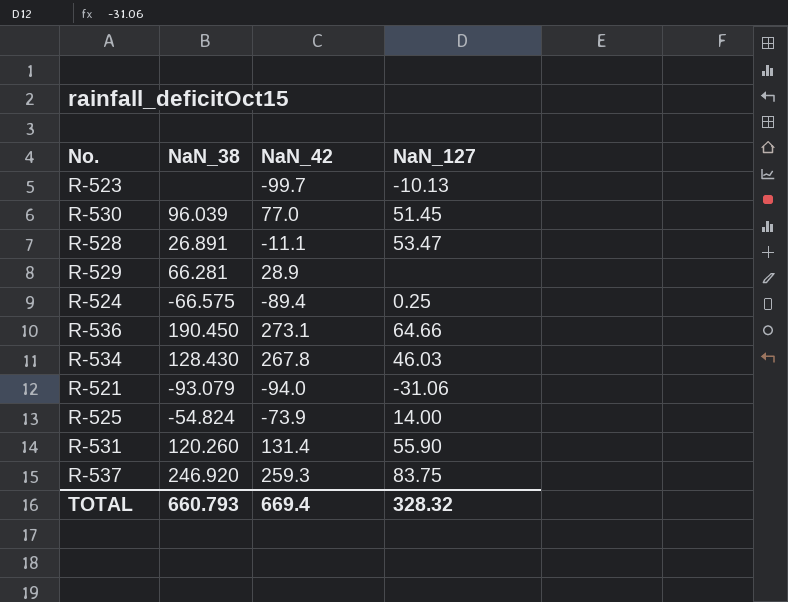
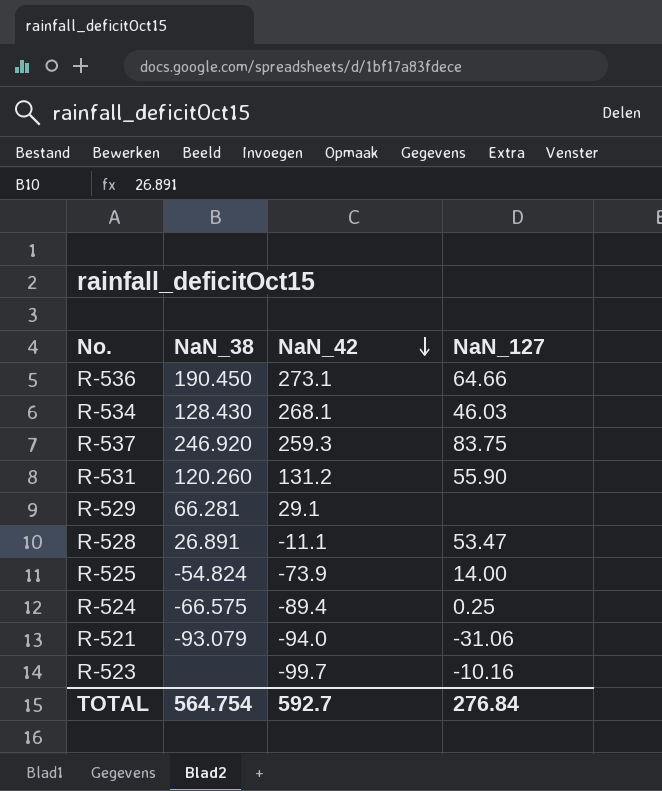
row order: none -> NaN_42 descending
row R-530: 96.039 | 77.0 | 51.45 -> none
R-534 | NaN_42: 267.8 -> 268.1
R-531 | NaN_42: 131.4 -> 131.2
R-529 | NaN_42: 28.9 -> 29.1
R-523 | NaN_127: -10.13 -> -10.16
TOTAL | NaN_38: 660.793 -> 564.754
TOTAL | NaN_42: 669.4 -> 592.7
TOTAL | NaN_127: 328.32 -> 276.84

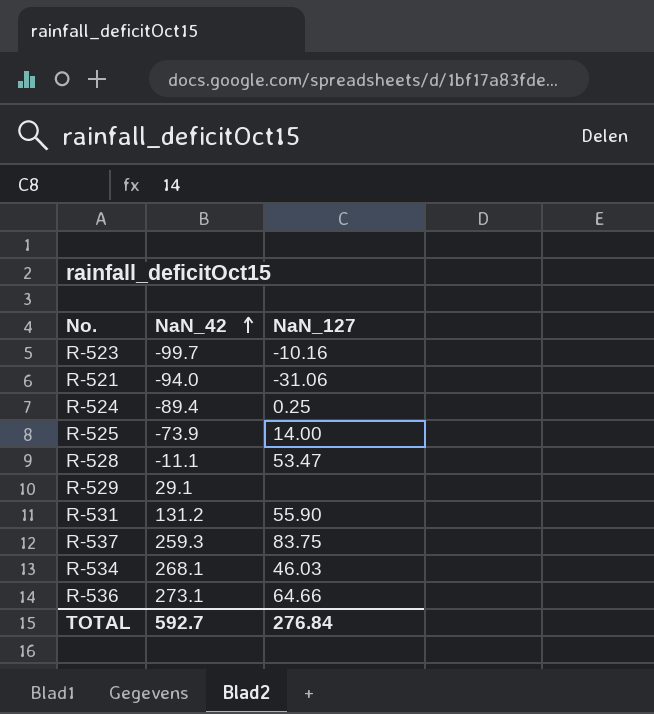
row order: NaN_42 descending -> NaN_42 ascending
column NaN_38 | position: 2 -> none

